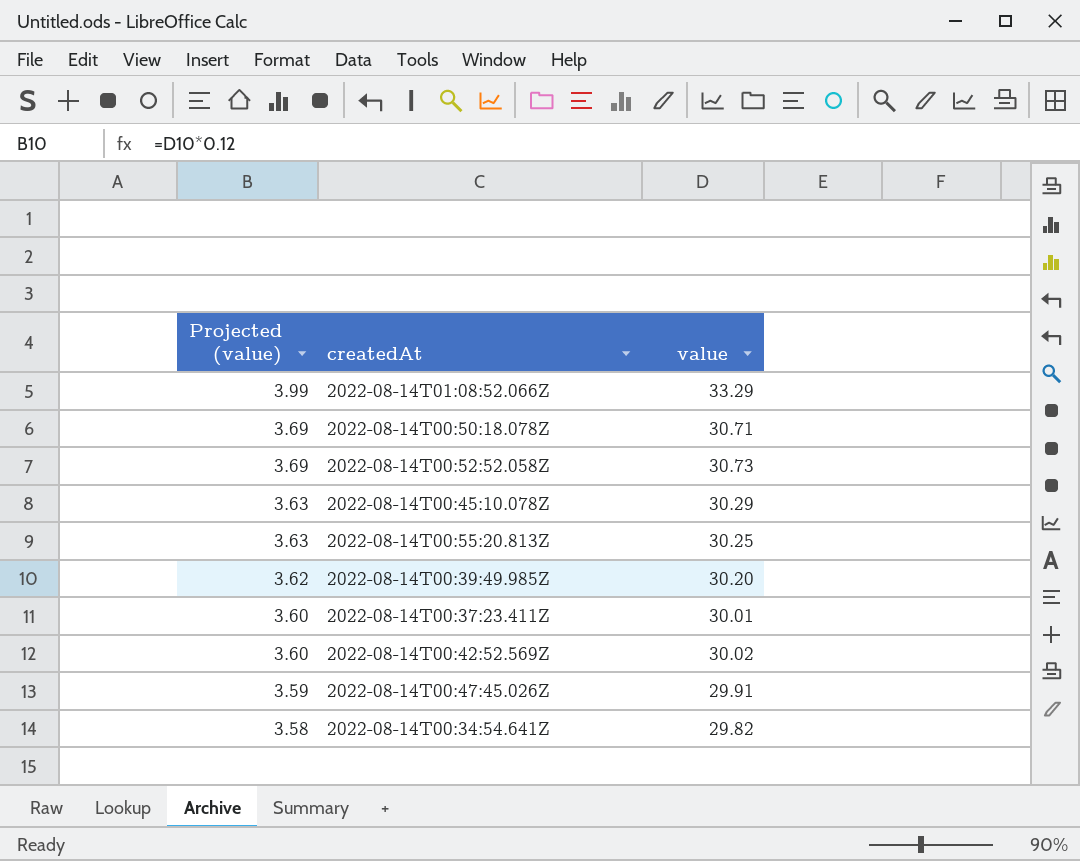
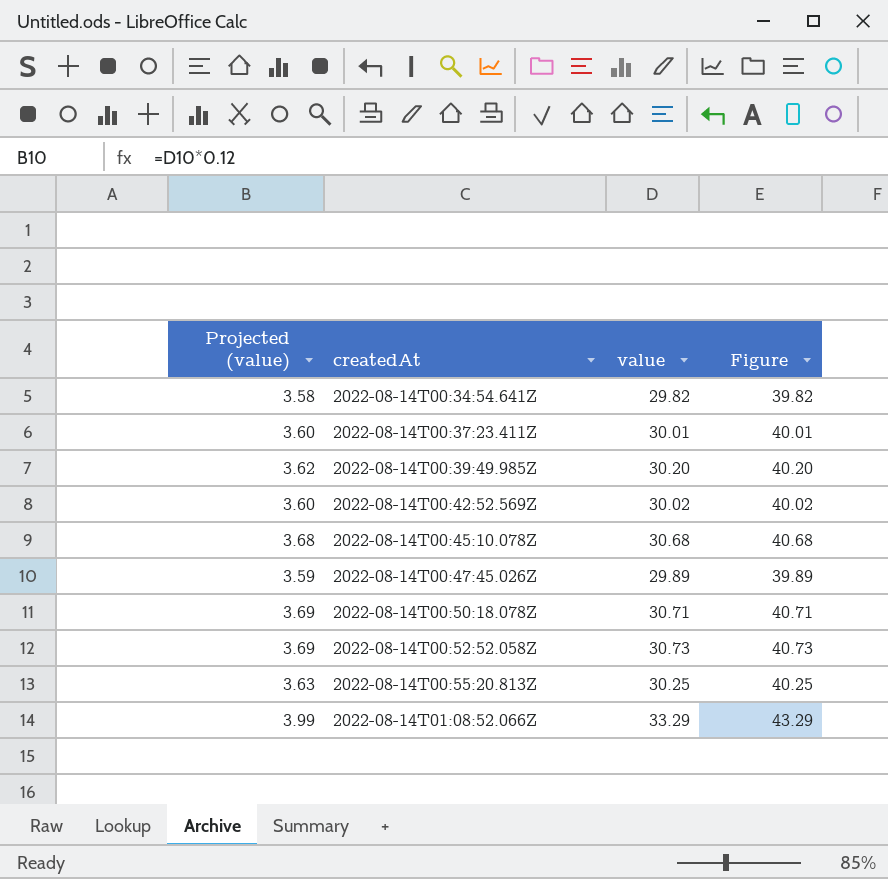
row order: Projected (value) descending -> createdAt ascending
column Figure | formula: none -> [value] + 10
2022-08-14T00:45:10.078Z | Projected (value): 3.63 -> 3.68
2022-08-14T00:45:10.078Z | value: 30.29 -> 30.68
2022-08-14T00:47:45.026Z | value: 29.91 -> 29.89

